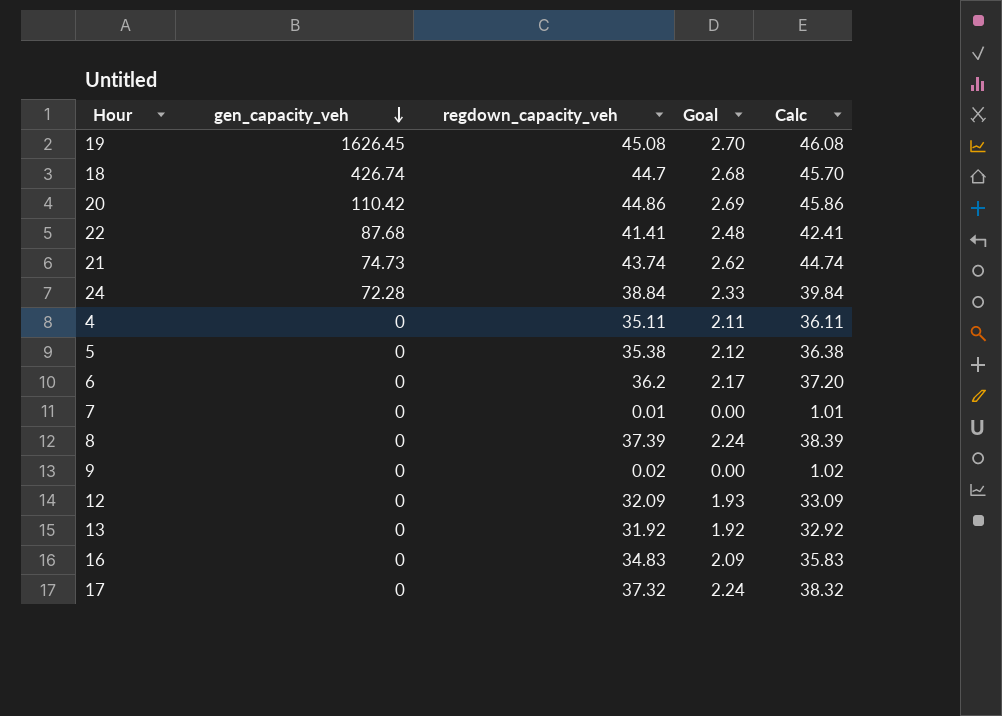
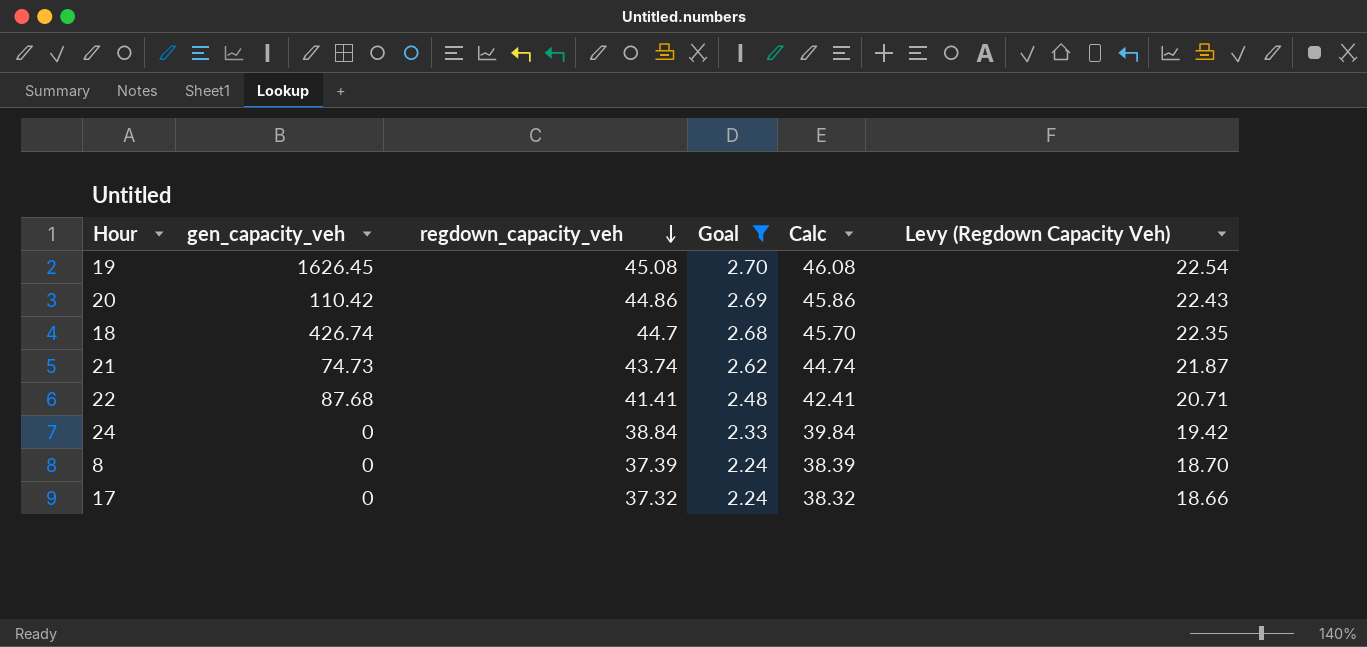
filter: none -> Goal >= 2.24
row order: gen_capacity_veh descending -> regdown_capacity_veh descending
column Levy (Regdown Capacity Veh) | formula: none -> [regdown_capacity_veh] * 0.5
24 | gen_capacity_veh: 72.28 -> 0

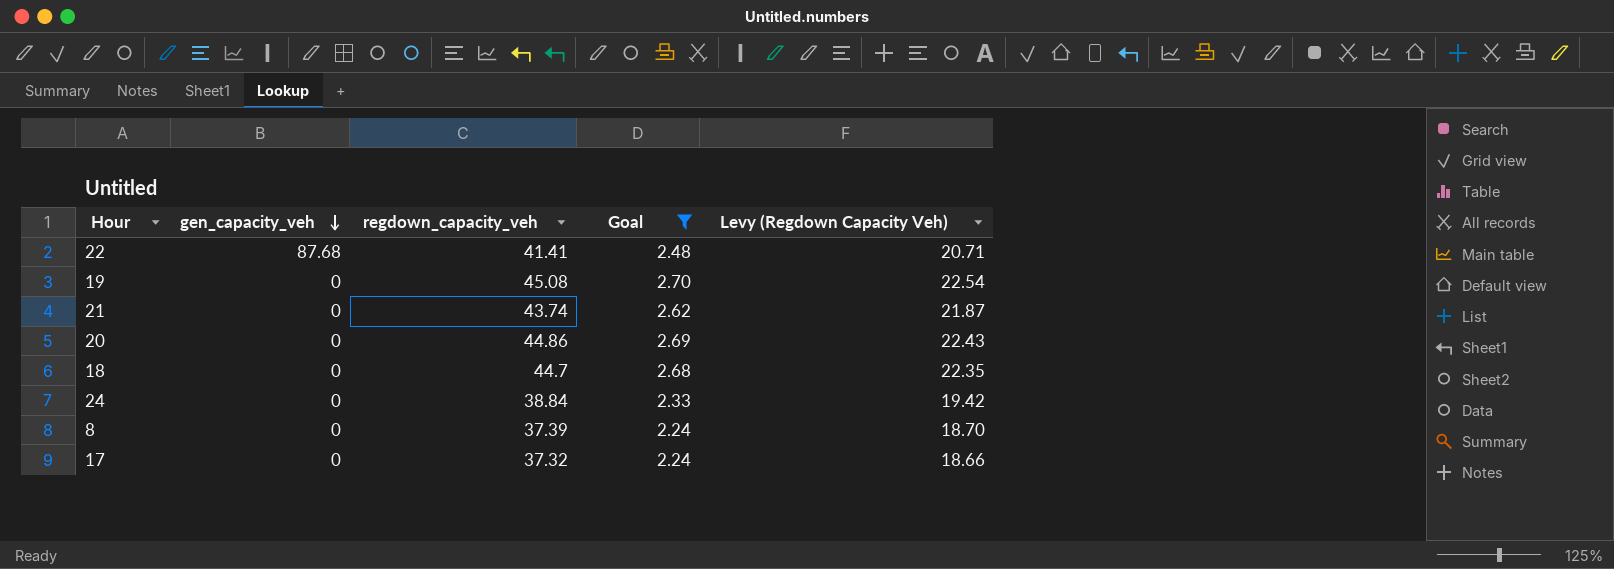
row order: regdown_capacity_veh descending -> gen_capacity_veh descending
column Calc | formula: [regdown_capacity_veh] + 1 -> none
19 | gen_capacity_veh: 1626.45 -> 0
21 | gen_capacity_veh: 74.73 -> 0
20 | gen_capacity_veh: 110.42 -> 0
18 | gen_capacity_veh: 426.74 -> 0

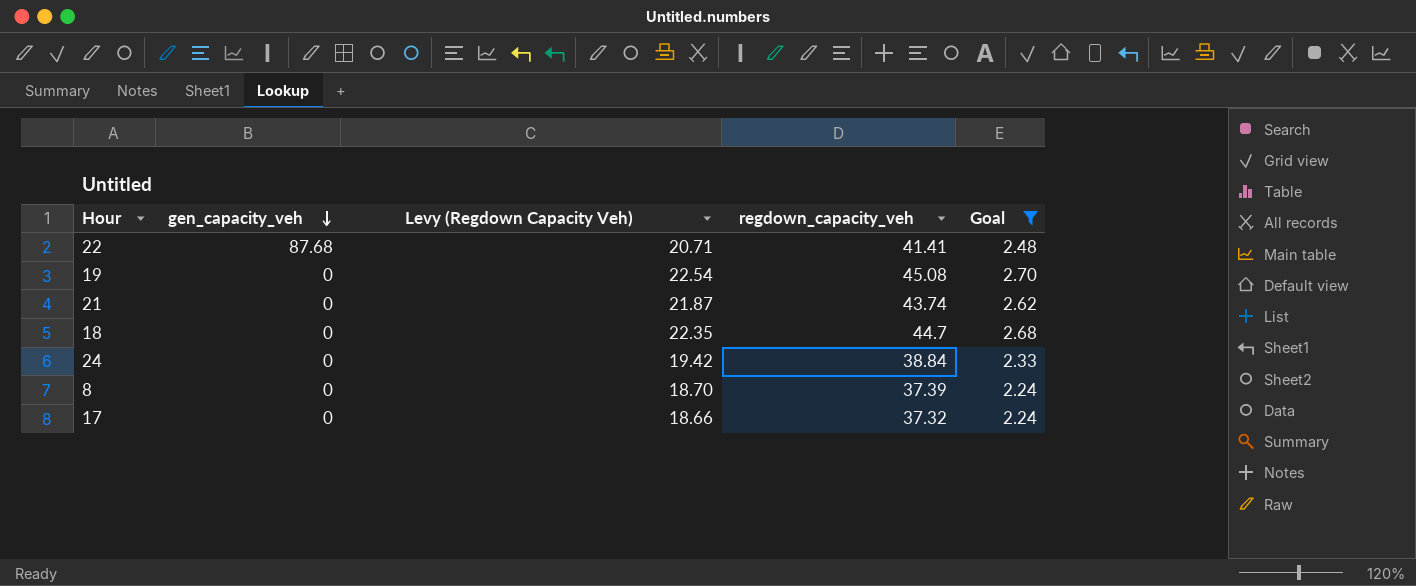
column Levy (Regdown Capacity Veh) | position: 5 -> 3
row 20: 0 | 44.86 | 2.69 | 22.43 -> none

